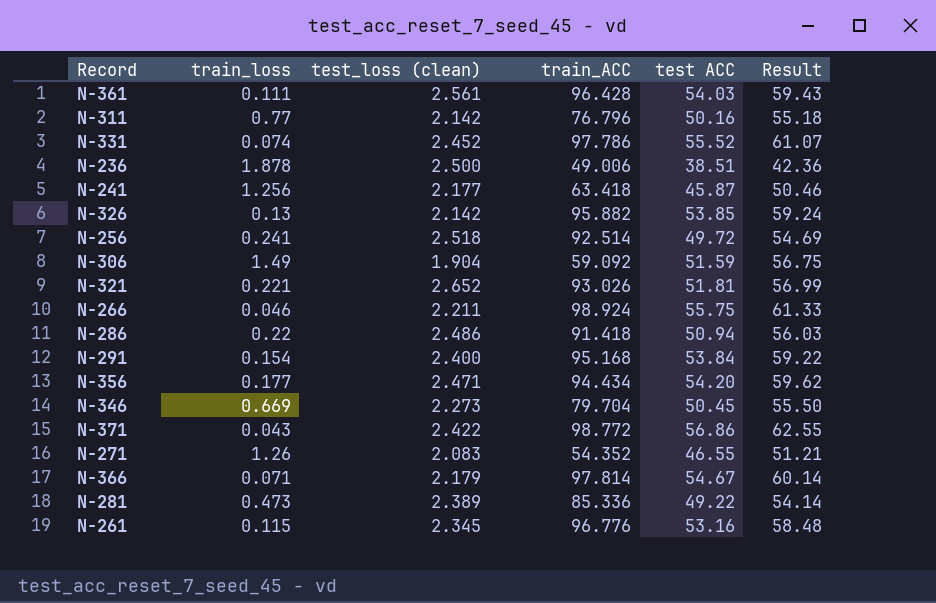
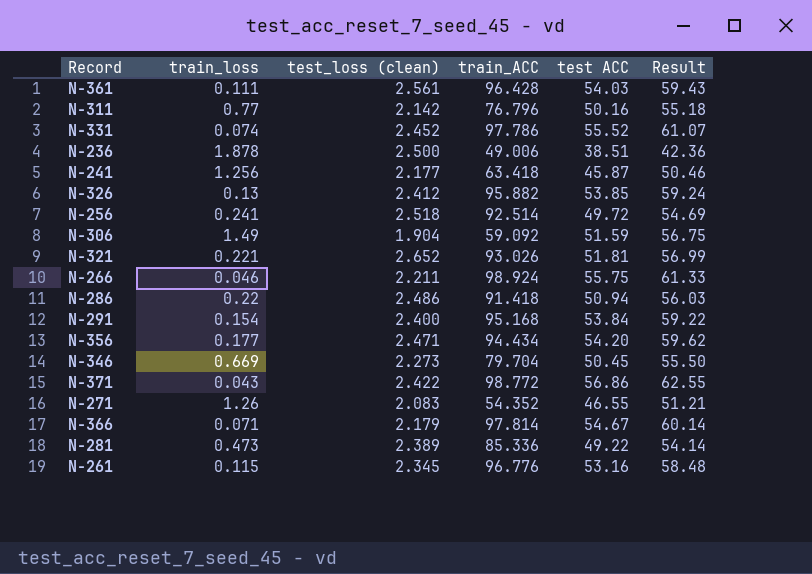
N-326 | test_loss (clean): 2.142 -> 2.412

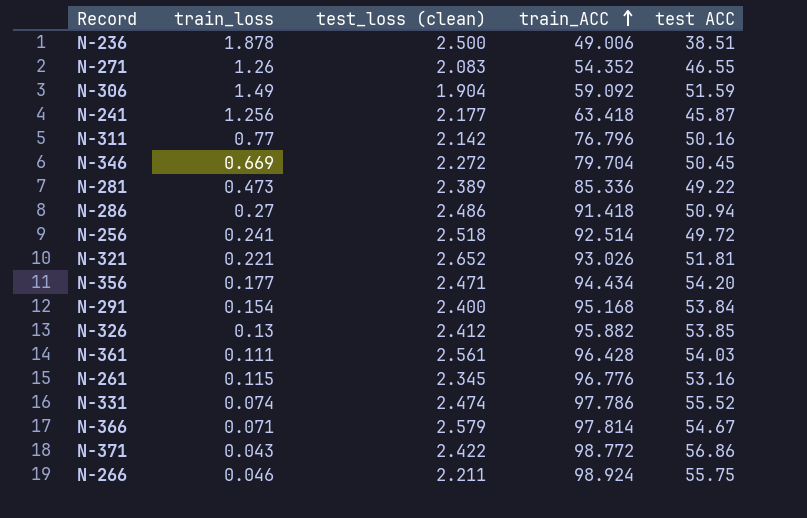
row order: none -> train_ACC ascending
column Result | formula: [test ACC] * 1.1 -> none
N-346 | test_loss (clean): 2.273 -> 2.272
N-286 | train_loss: 0.22 -> 0.27
N-331 | test_loss (clean): 2.452 -> 2.474
N-366 | test_loss (clean): 2.179 -> 2.579

